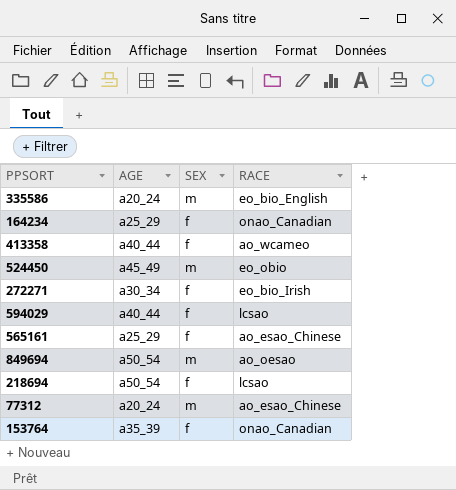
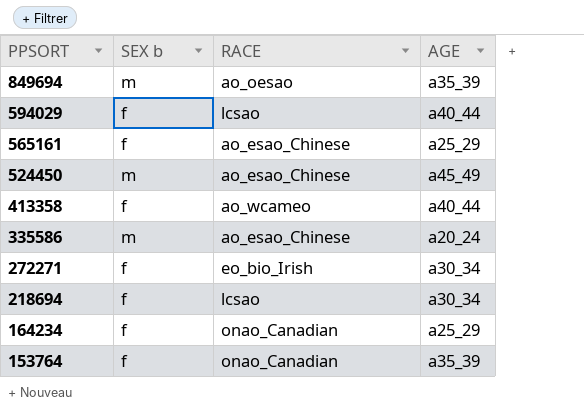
row order: none -> PPSORT descending
column name: SEX -> SEX b
column AGE | position: 2 -> 4
row 77312: a20_24 | m | ao_esao_Chinese -> none
849694 | AGE: a50_54 -> a35_39
524450 | RACE: eo_obio -> ao_esao_Chinese
335586 | RACE: eo_bio_English -> ao_esao_Chinese
218694 | AGE: a50_54 -> a30_34

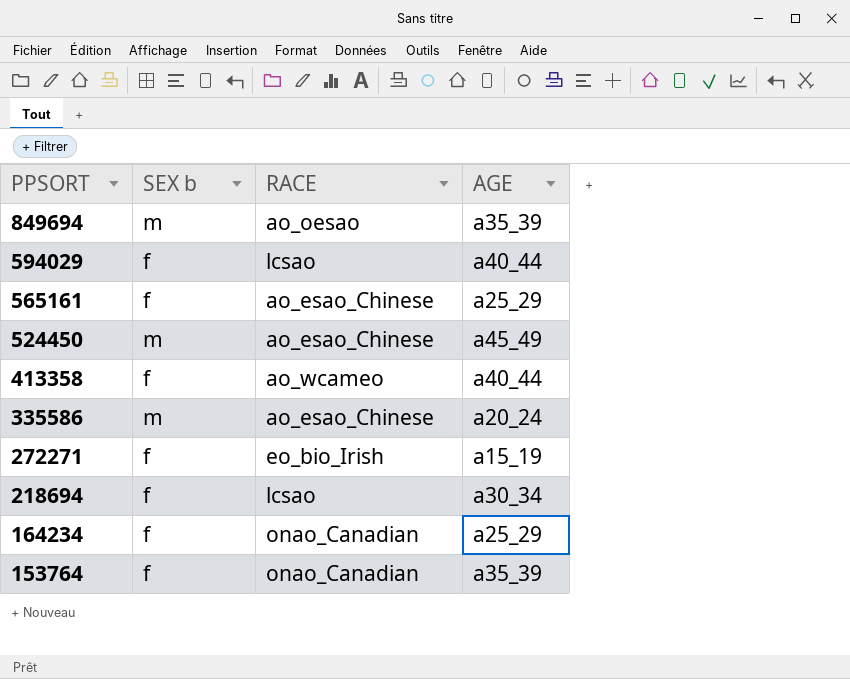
272271 | AGE: a30_34 -> a15_19

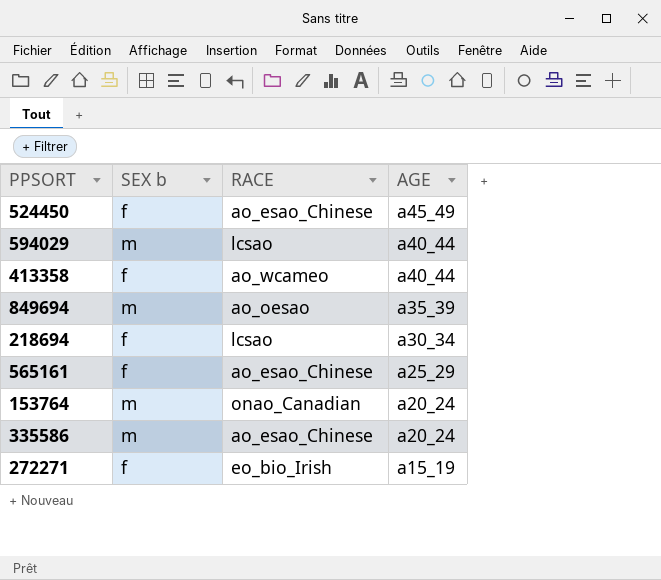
row order: PPSORT descending -> AGE descending
row 164234: f | onao_Canadian | a25_29 -> none
524450 | SEX b: m -> f
594029 | SEX b: f -> m
153764 | SEX b: f -> m
153764 | AGE: a35_39 -> a20_24

